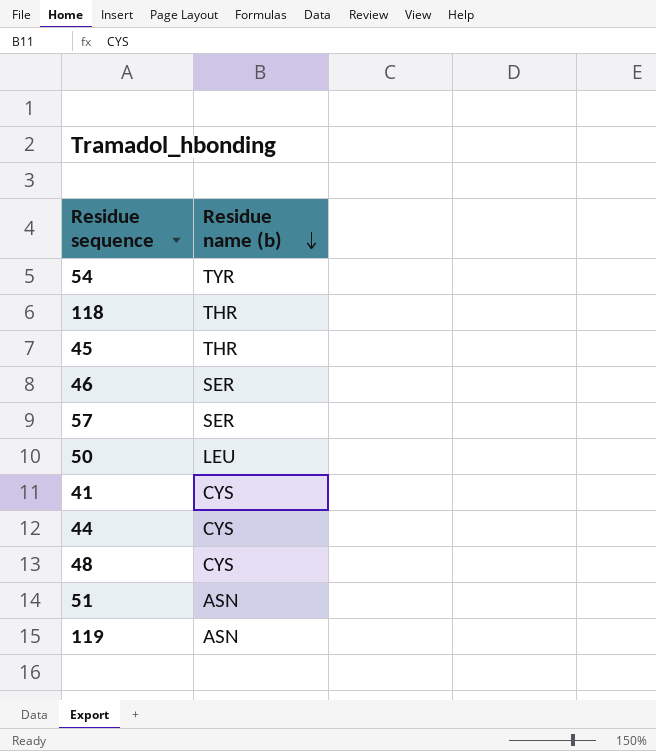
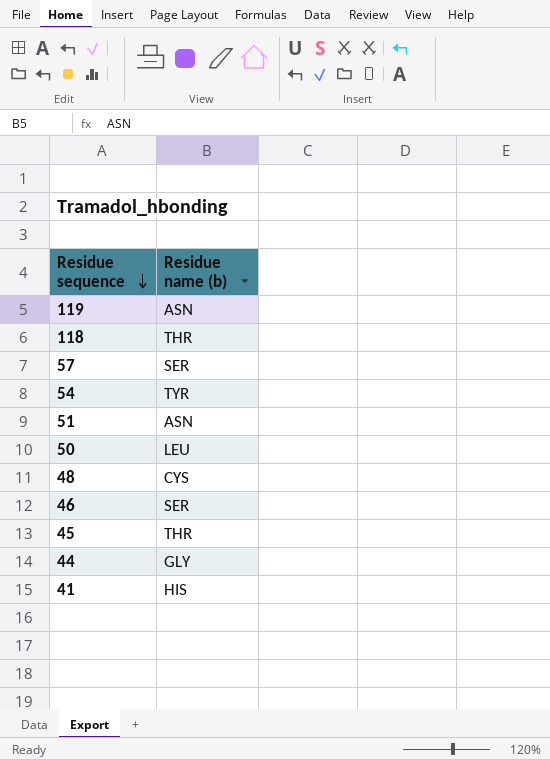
row order: Residue name (b) descending -> Residue sequence descending
44 | Residue name (b): CYS -> GLY
41 | Residue name (b): CYS -> HIS

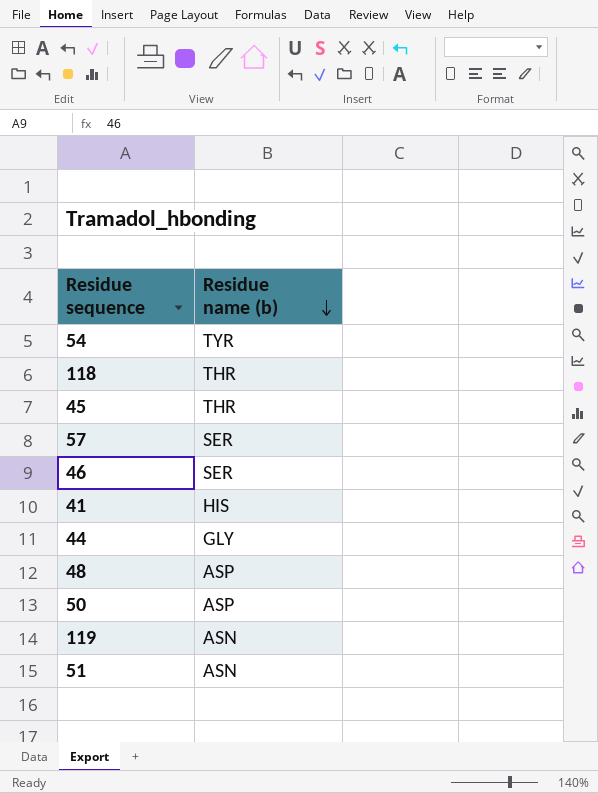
row order: Residue sequence descending -> Residue name (b) descending
48 | Residue name (b): CYS -> ASP
50 | Residue name (b): LEU -> ASP

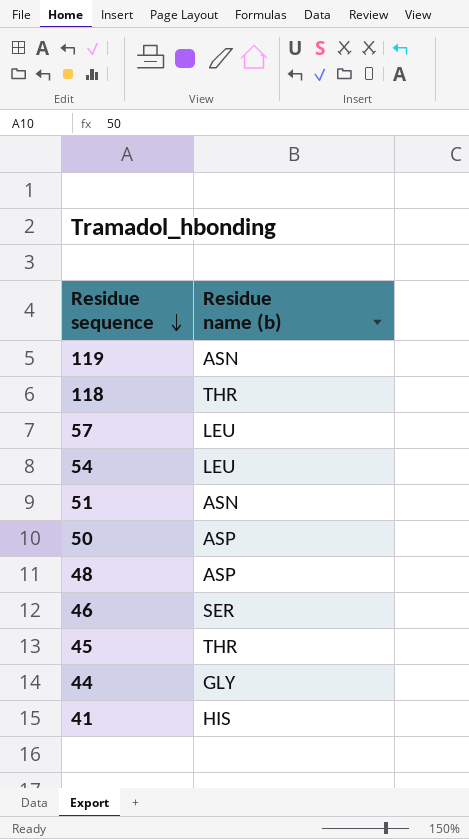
row order: Residue name (b) descending -> Residue sequence descending
57 | Residue name (b): SER -> LEU
54 | Residue name (b): TYR -> LEU

